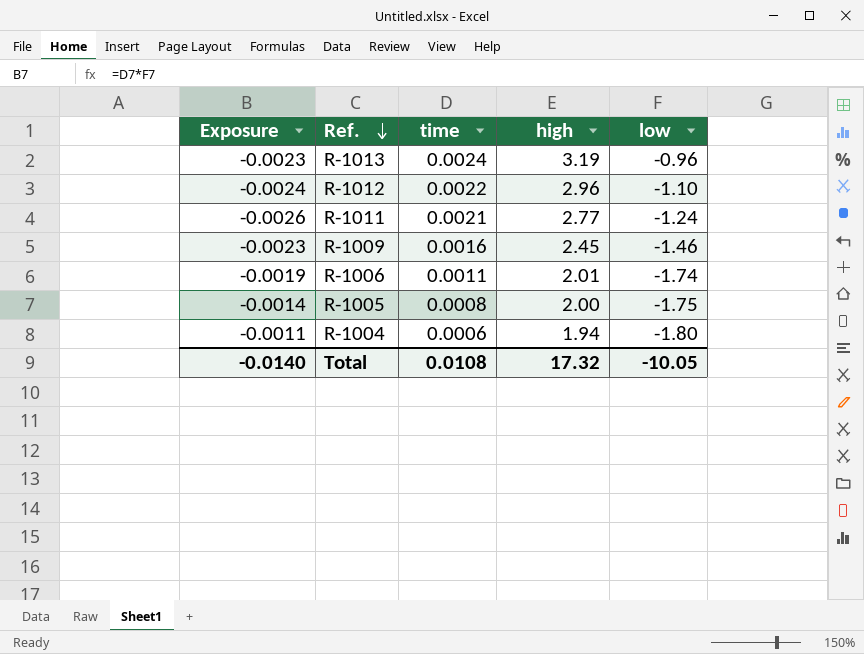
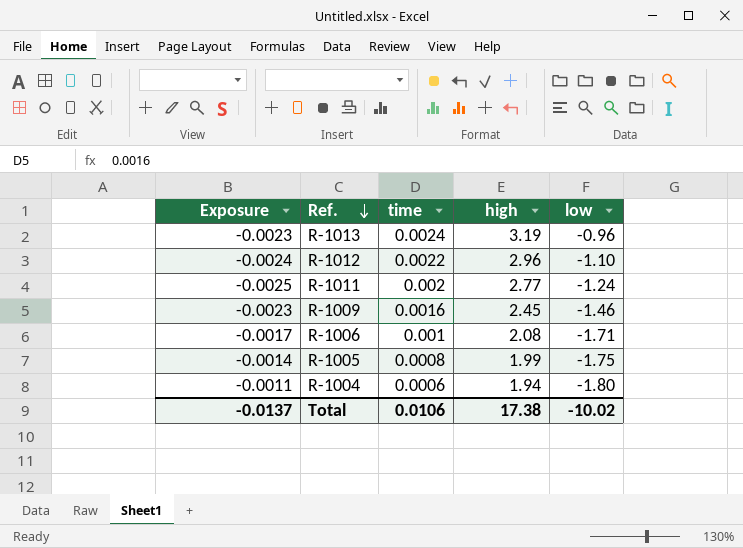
R-1011 | Exposure: -0.0026 -> -0.0025
R-1011 | time: 0.0021 -> 0.002
R-1006 | Exposure: -0.0019 -> -0.0017
R-1006 | time: 0.0011 -> 0.001
R-1006 | high: 2.01 -> 2.08
R-1006 | low: -1.74 -> -1.71
R-1005 | high: 2.00 -> 1.99
Total | Exposure: -0.0140 -> -0.0137
Total | time: 0.0108 -> 0.0106
Total | high: 17.32 -> 17.38
Total | low: -10.05 -> -10.02

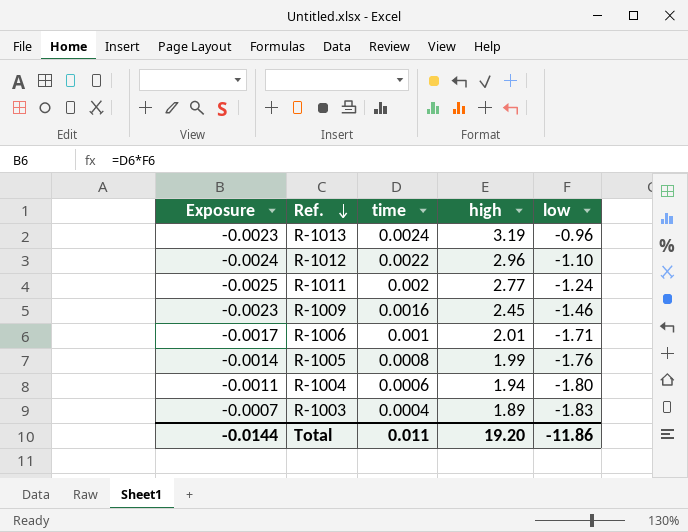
R-1006 | high: 2.08 -> 2.01
R-1005 | low: -1.75 -> -1.76
row R-1003: none -> -0.0007 | 0.0004 | 1.89 | -1.83
Total | Exposure: -0.0137 -> -0.0144
Total | time: 0.0106 -> 0.011
Total | high: 17.38 -> 19.20
Total | low: -10.02 -> -11.86

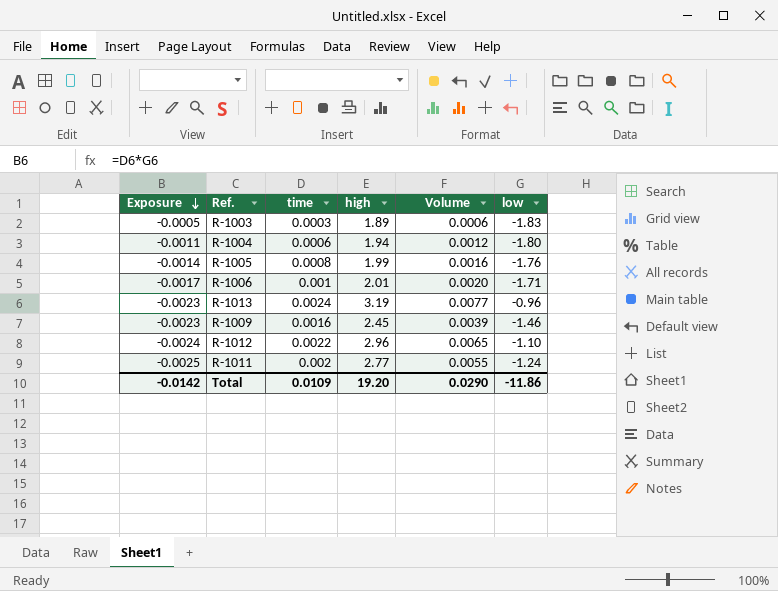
row order: Ref. descending -> Exposure descending
column Volume | formula: none -> [time] * [high]
R-1003 | Exposure: -0.0007 -> -0.0005
R-1003 | time: 0.0004 -> 0.0003
Total | Exposure: -0.0144 -> -0.0142
Total | time: 0.011 -> 0.0109

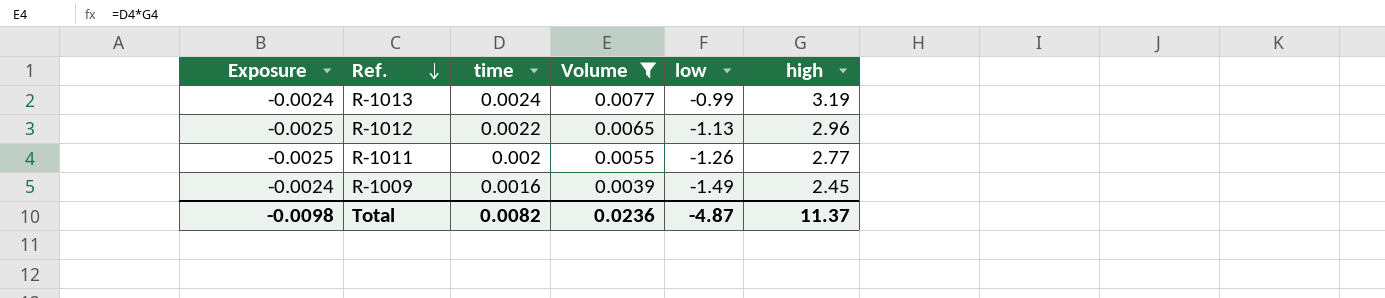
filter: none -> Volume >= 0.0039
row order: Exposure descending -> Ref. descending
column high | position: 4 -> 6
R-1013 | Exposure: -0.0023 -> -0.0024
R-1013 | low: -0.96 -> -0.99
R-1012 | Exposure: -0.0024 -> -0.0025
R-1012 | low: -1.10 -> -1.13
R-1011 | low: -1.24 -> -1.26
R-1009 | Exposure: -0.0023 -> -0.0024
R-1009 | low: -1.46 -> -1.49
Total | Exposure: -0.0142 -> -0.0098
Total | time: 0.0109 -> 0.0082
Total | Volume: 0.0290 -> 0.0236
Total | low: -11.86 -> -4.87
Total | high: 19.20 -> 11.37

